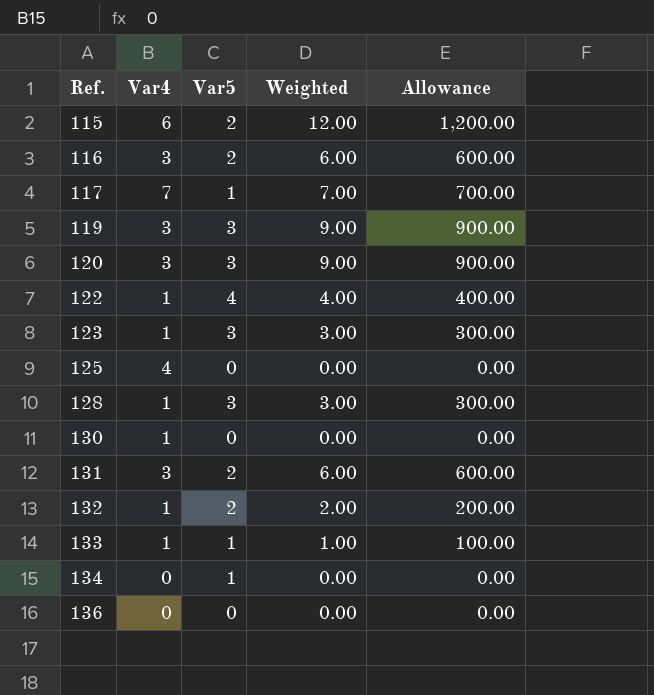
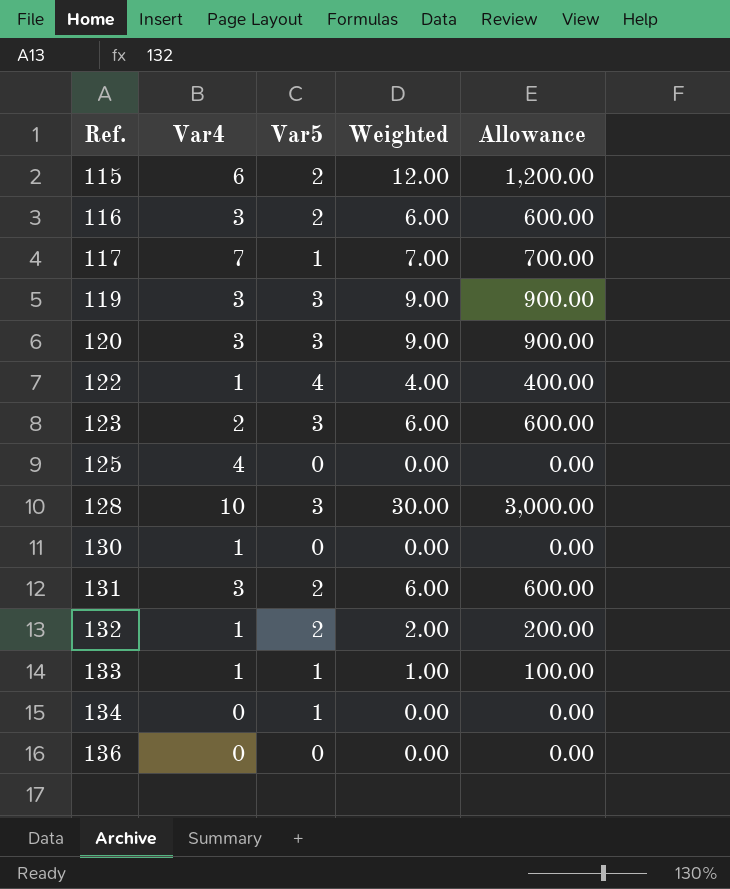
123 | Var4: 1 -> 2
123 | Weighted: 3.00 -> 6.00
123 | Allowance: 300.00 -> 600.00
128 | Var4: 1 -> 10
128 | Weighted: 3.00 -> 30.00
128 | Allowance: 300.00 -> 3,000.00

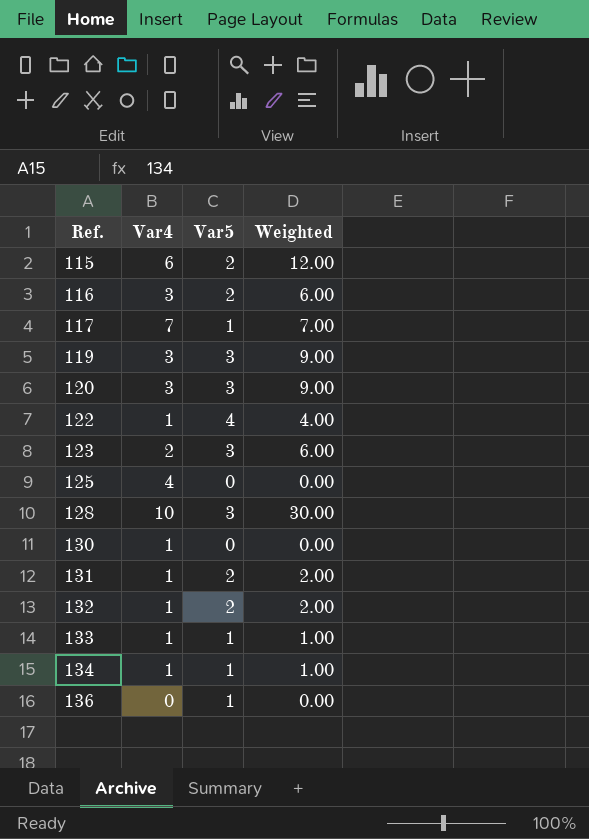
column Allowance | formula: [Weighted] * 100 -> none
131 | Var4: 3 -> 1
131 | Weighted: 6.00 -> 2.00
134 | Var4: 0 -> 1
134 | Weighted: 0.00 -> 1.00
136 | Var5: 0 -> 1

